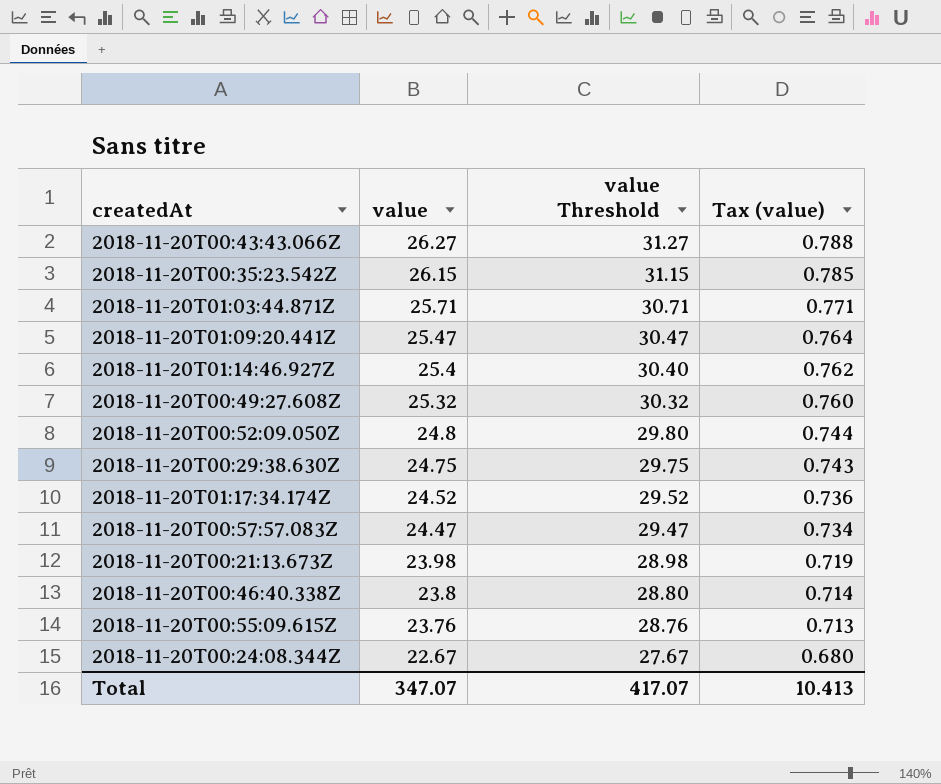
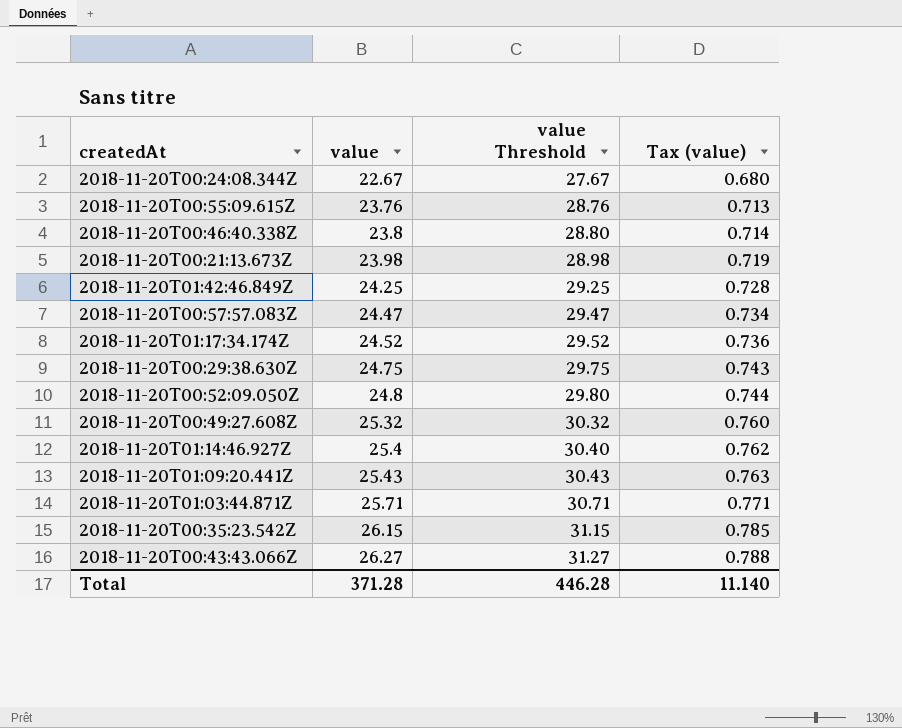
row order: value descending -> value ascending
row 2018-11-20T01:42:46.849Z: none -> 24.25 | 29.25 | 0.728
2018-11-20T01:09:20.441Z | value: 25.47 -> 25.43
2018-11-20T01:09:20.441Z | value Threshold: 30.47 -> 30.43
2018-11-20T01:09:20.441Z | Tax (value): 0.764 -> 0.763
Total | value: 347.07 -> 371.28
Total | value Threshold: 417.07 -> 446.28
Total | Tax (value): 10.413 -> 11.140

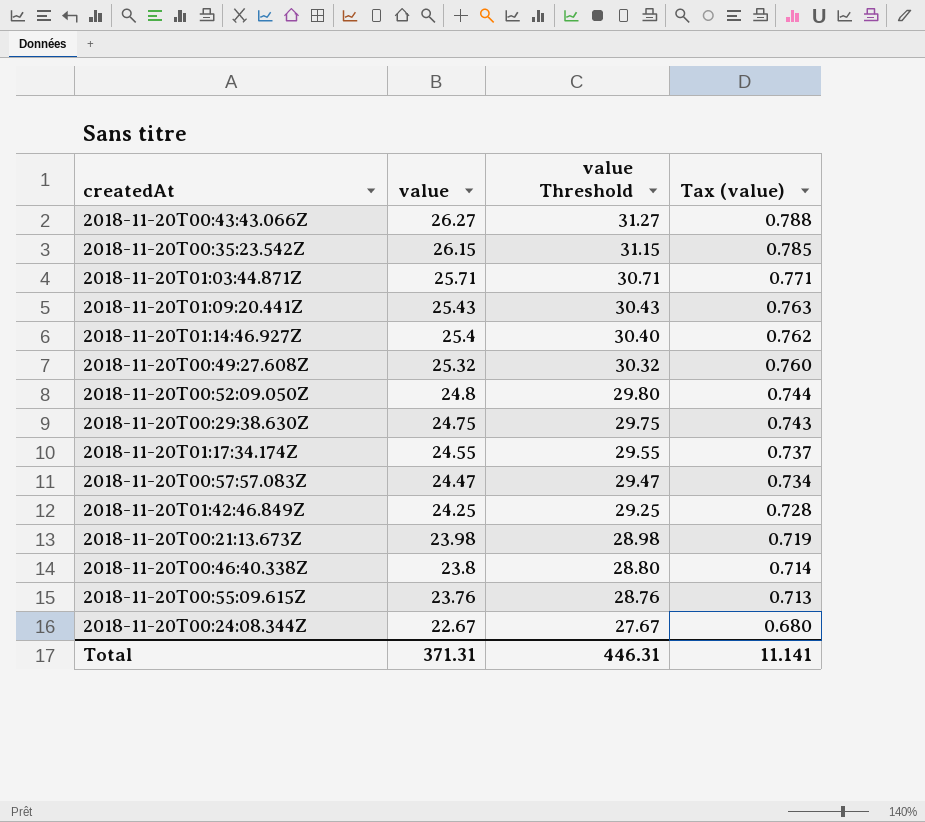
row order: value ascending -> value descending
2018-11-20T01:17:34.174Z | value: 24.52 -> 24.55
2018-11-20T01:17:34.174Z | value Threshold: 29.52 -> 29.55
2018-11-20T01:17:34.174Z | Tax (value): 0.736 -> 0.737
Total | value: 371.28 -> 371.31
Total | value Threshold: 446.28 -> 446.31
Total | Tax (value): 11.140 -> 11.141

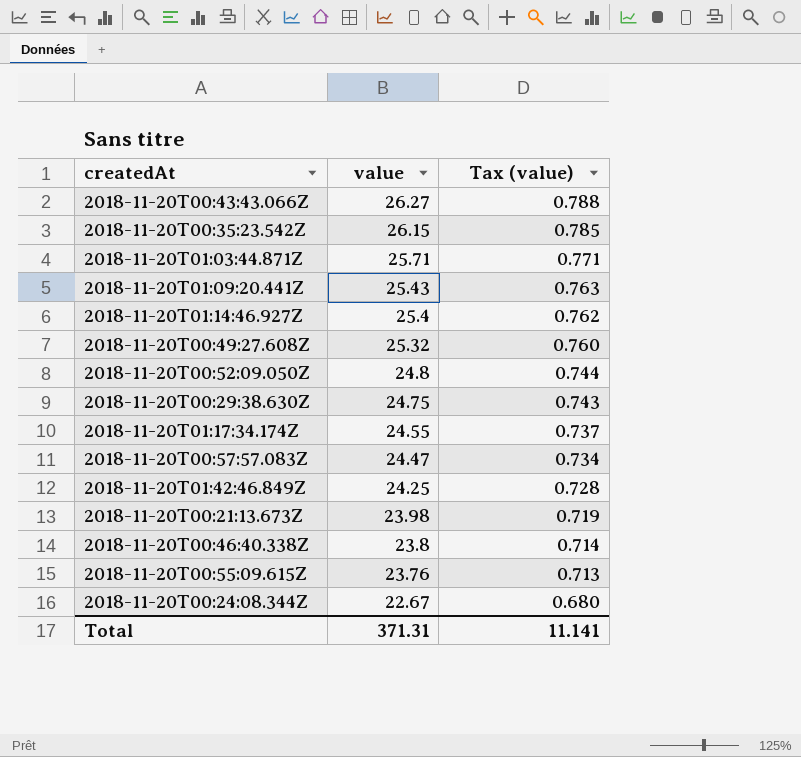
column value Threshold | formula: [value] + 5 -> none

